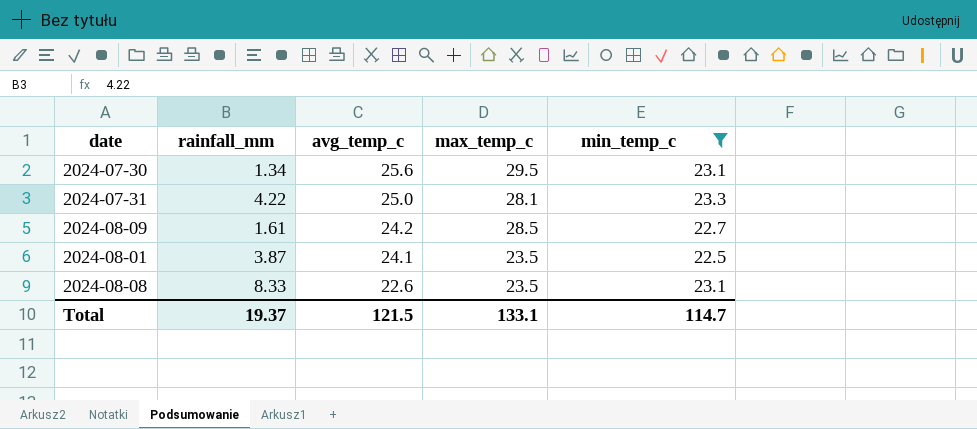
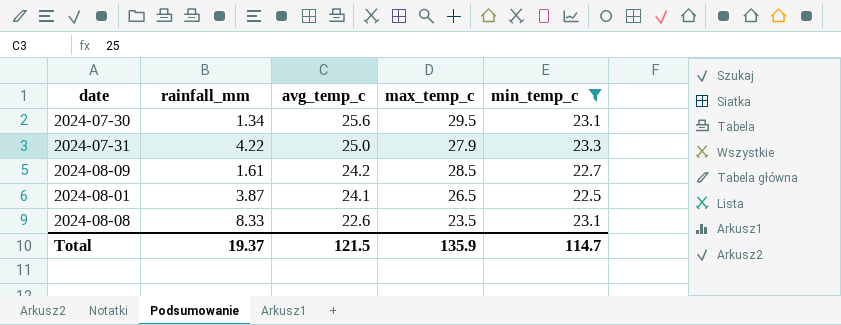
2024-07-31 | max_temp_c: 28.1 -> 27.9
2024-08-01 | max_temp_c: 23.5 -> 26.5
Total | max_temp_c: 133.1 -> 135.9

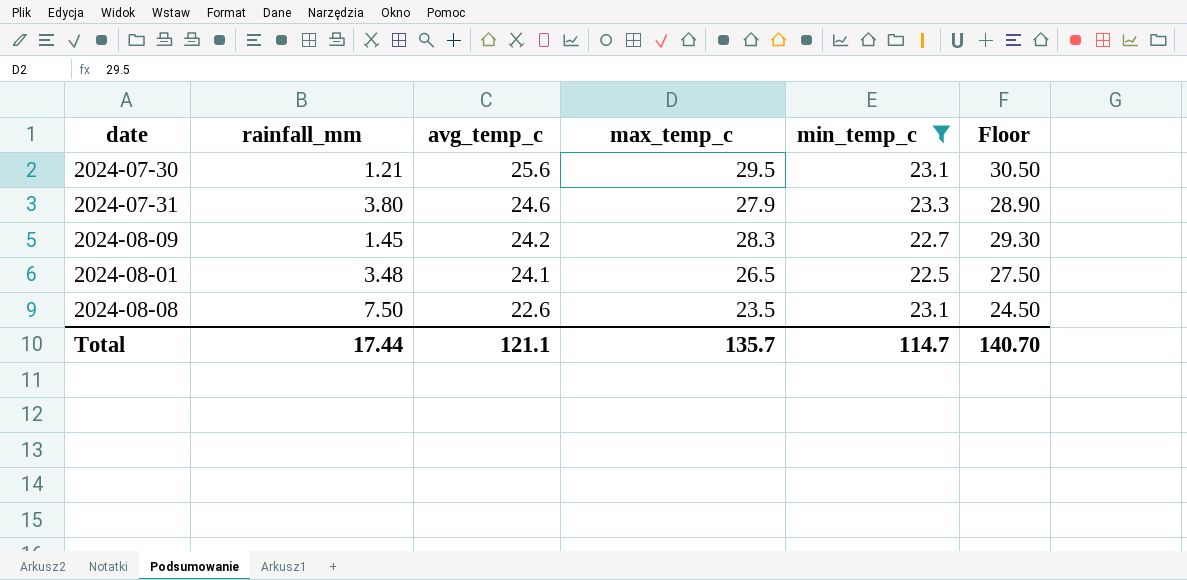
column Floor | formula: none -> [max_temp_c] + 1
2024-07-30 | rainfall_mm: 1.34 -> 1.21
2024-07-31 | rainfall_mm: 4.22 -> 3.80
2024-07-31 | avg_temp_c: 25.0 -> 24.6
2024-08-09 | rainfall_mm: 1.61 -> 1.45
2024-08-09 | max_temp_c: 28.5 -> 28.3
2024-08-01 | rainfall_mm: 3.87 -> 3.48
2024-08-08 | rainfall_mm: 8.33 -> 7.50
Total | rainfall_mm: 19.37 -> 17.44
Total | avg_temp_c: 121.5 -> 121.1
Total | max_temp_c: 135.9 -> 135.7

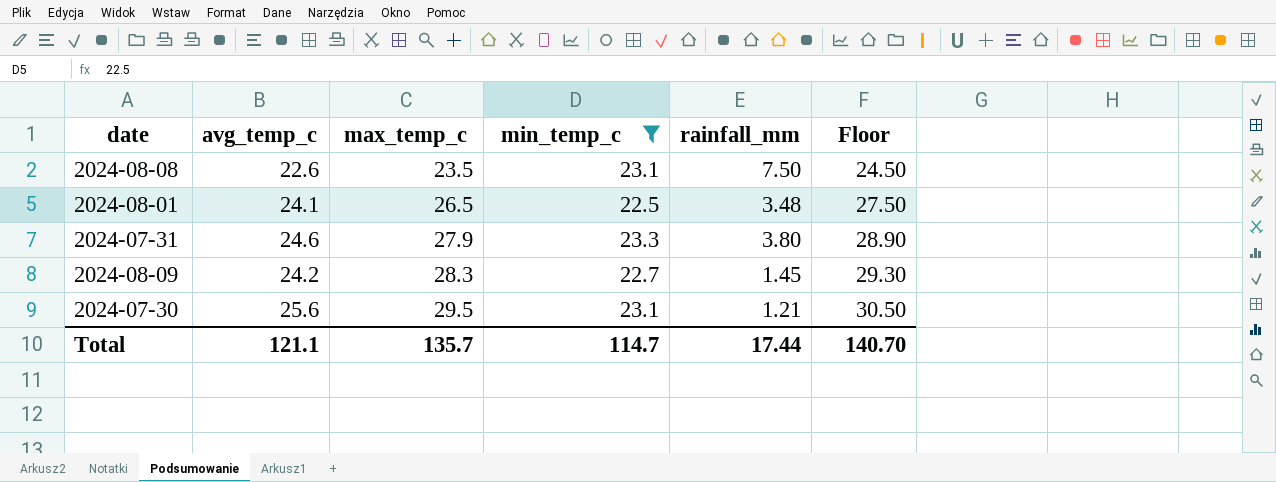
row order: avg_temp_c descending -> max_temp_c ascending
column rainfall_mm | position: 2 -> 5

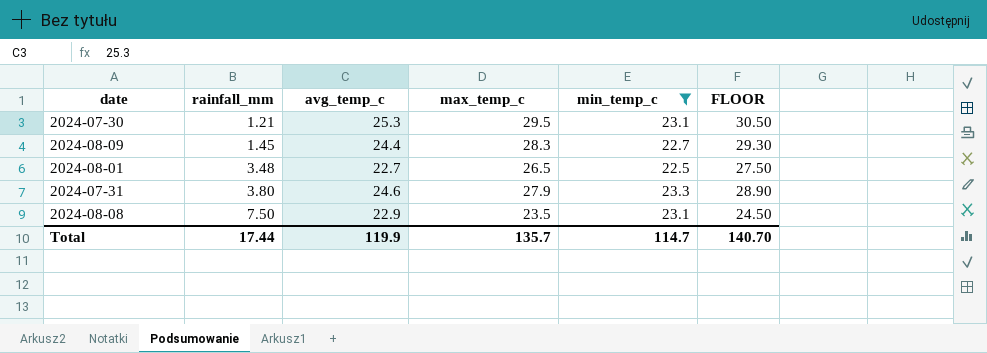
row order: max_temp_c ascending -> rainfall_mm ascending
column rainfall_mm | position: 5 -> 2
column name: Floor -> FLOOR
2024-07-30 | avg_temp_c: 25.6 -> 25.3
2024-08-09 | avg_temp_c: 24.2 -> 24.4
2024-08-01 | avg_temp_c: 24.1 -> 22.7
2024-08-08 | avg_temp_c: 22.6 -> 22.9
Total | avg_temp_c: 121.1 -> 119.9

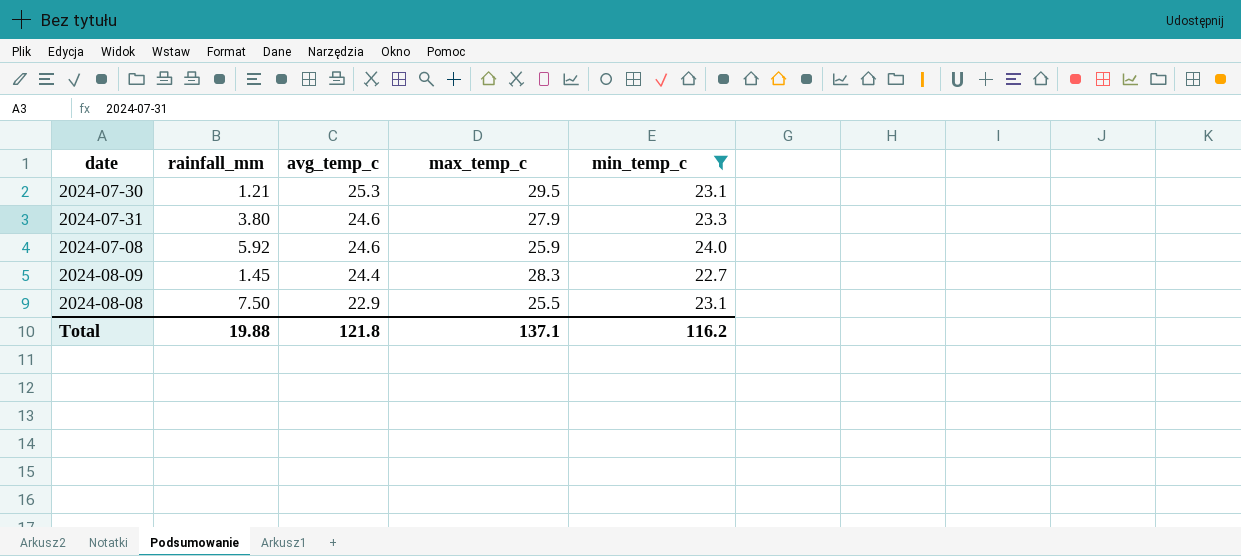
row order: rainfall_mm ascending -> avg_temp_c descending
column FLOOR | formula: [max_temp_c] + 1 -> none
row 2024-08-01: 3.48 | 22.7 | 26.5 | 22.5 | 27.50 -> none
row 2024-07-08: none -> 5.92 | 24.6 | 25.9 | 24.0
2024-08-08 | max_temp_c: 23.5 -> 25.5
Total | rainfall_mm: 17.44 -> 19.88
Total | avg_temp_c: 119.9 -> 121.8
Total | max_temp_c: 135.7 -> 137.1
Total | min_temp_c: 114.7 -> 116.2

